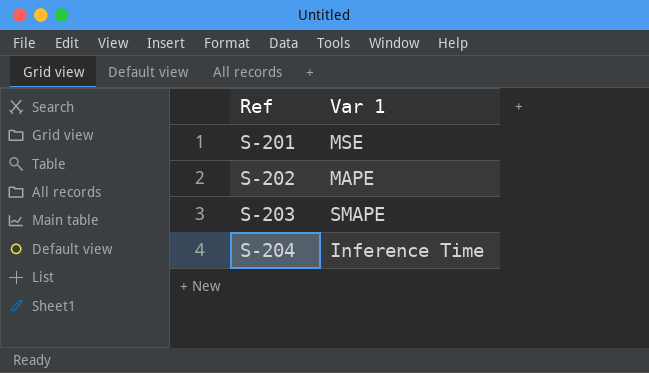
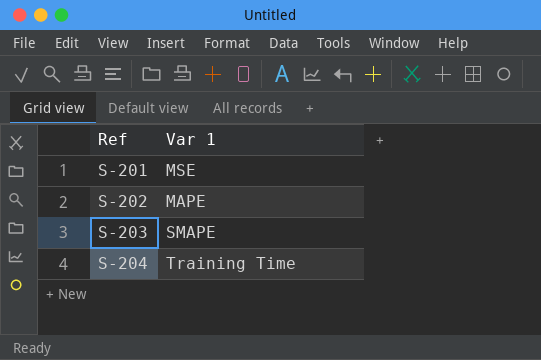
S-204 | Var 1: Inference Time -> Training Time

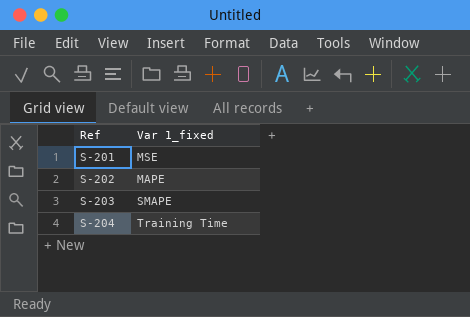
column name: Var 1 -> Var 1_fixed

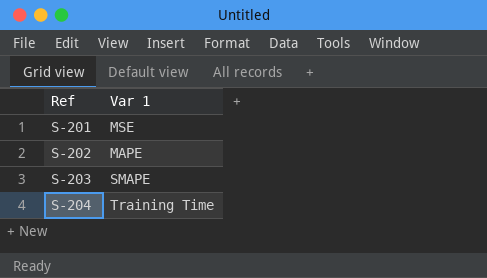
column name: Var 1_fixed -> Var 1

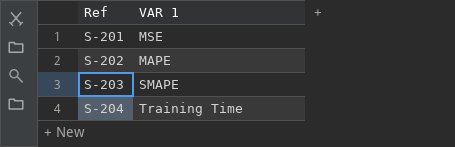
column name: Var 1 -> VAR 1

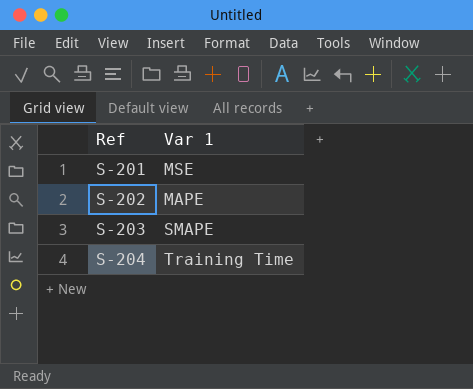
column name: VAR 1 -> Var 1

